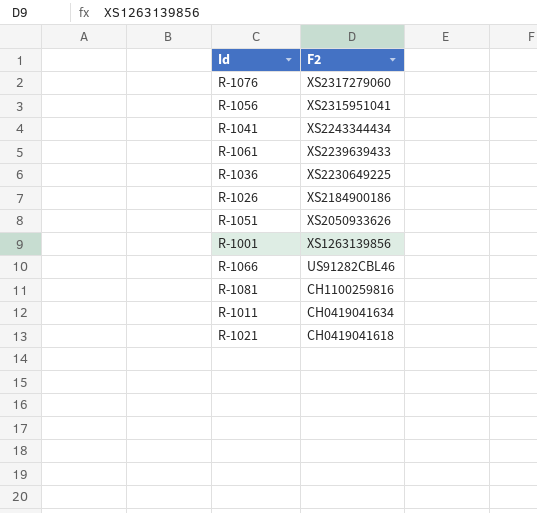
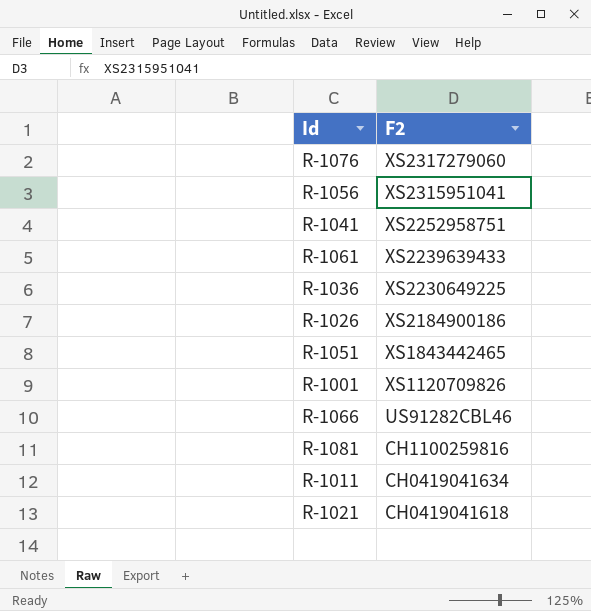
R-1041 | F2: XS2243344434 -> XS2252958751
R-1051 | F2: XS2050933626 -> XS1843442465
R-1001 | F2: XS1263139856 -> XS1120709826

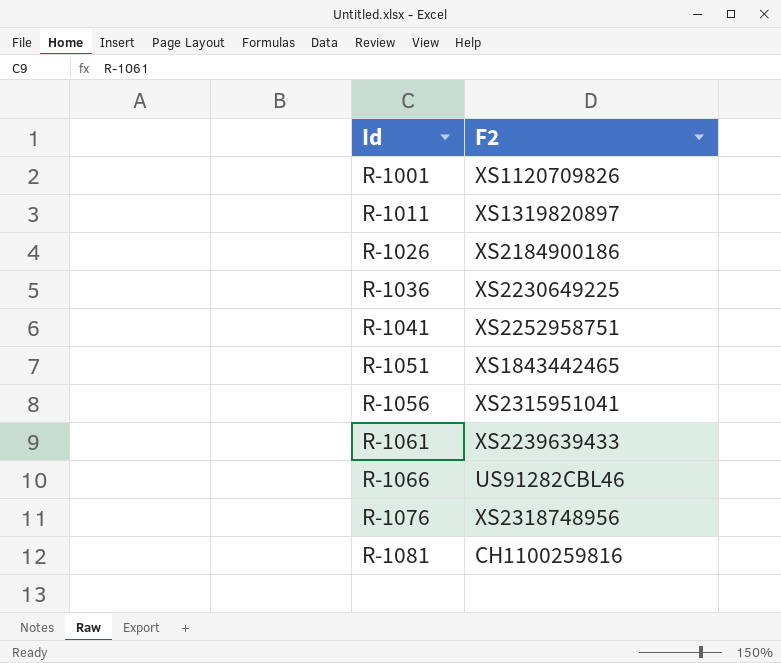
row order: F2 descending -> Id ascending
row R-1021: CH0419041618 -> none
R-1011 | F2: CH0419041634 -> XS1319820897
R-1076 | F2: XS2317279060 -> XS2318748956

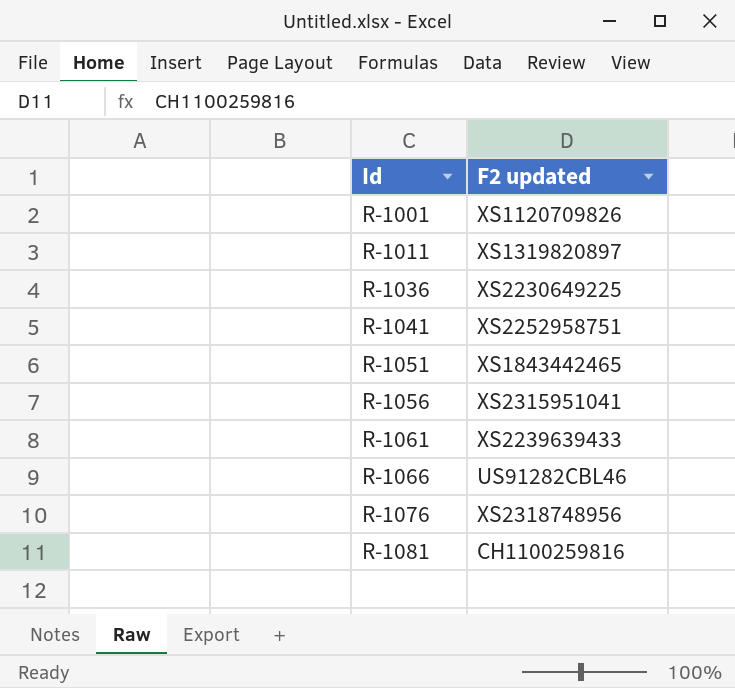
column name: F2 -> F2 updated
row R-1026: XS2184900186 -> none

